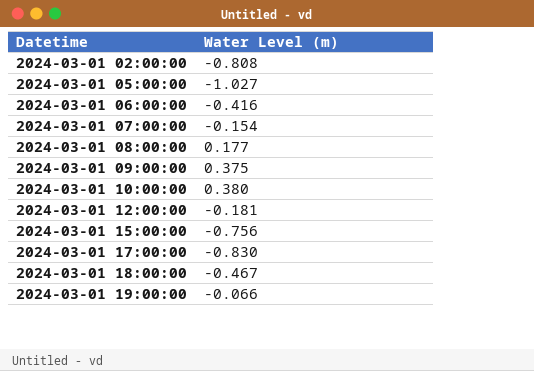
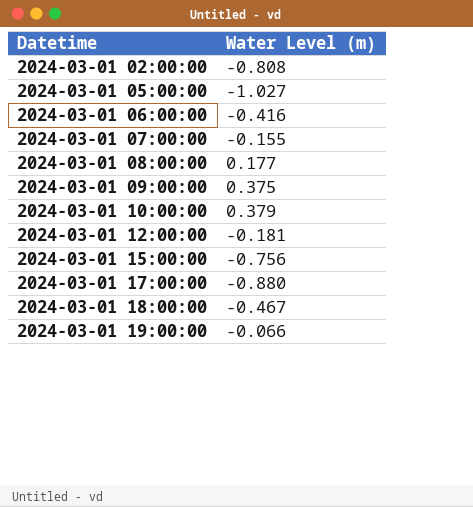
2024-03-01 07:00:00 | Water Level (m): -0.154 -> -0.155
2024-03-01 10:00:00 | Water Level (m): 0.380 -> 0.379
2024-03-01 17:00:00 | Water Level (m): -0.830 -> -0.880

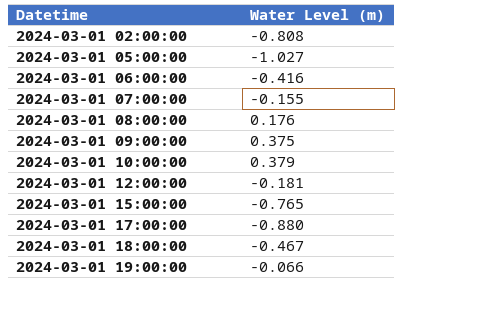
2024-03-01 08:00:00 | Water Level (m): 0.177 -> 0.176
2024-03-01 15:00:00 | Water Level (m): -0.756 -> -0.765

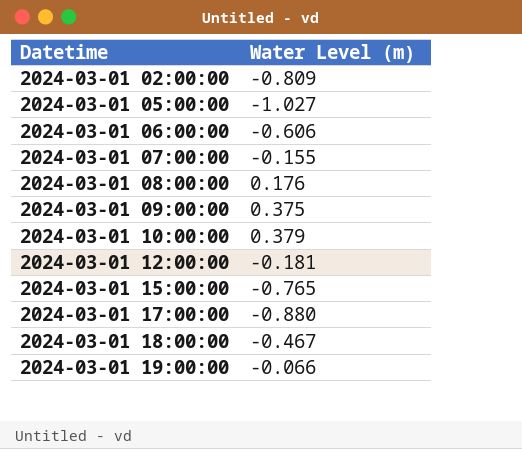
2024-03-01 02:00:00 | Water Level (m): -0.808 -> -0.809
2024-03-01 06:00:00 | Water Level (m): -0.416 -> -0.606

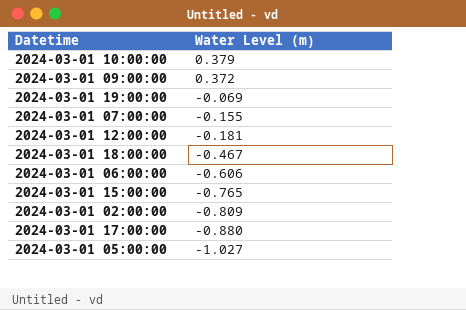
row order: Datetime ascending -> Water Level (m) descending
row 2024-03-01 08:00:00: 0.176 -> none
2024-03-01 09:00:00 | Water Level (m): 0.375 -> 0.372
2024-03-01 19:00:00 | Water Level (m): -0.066 -> -0.069

